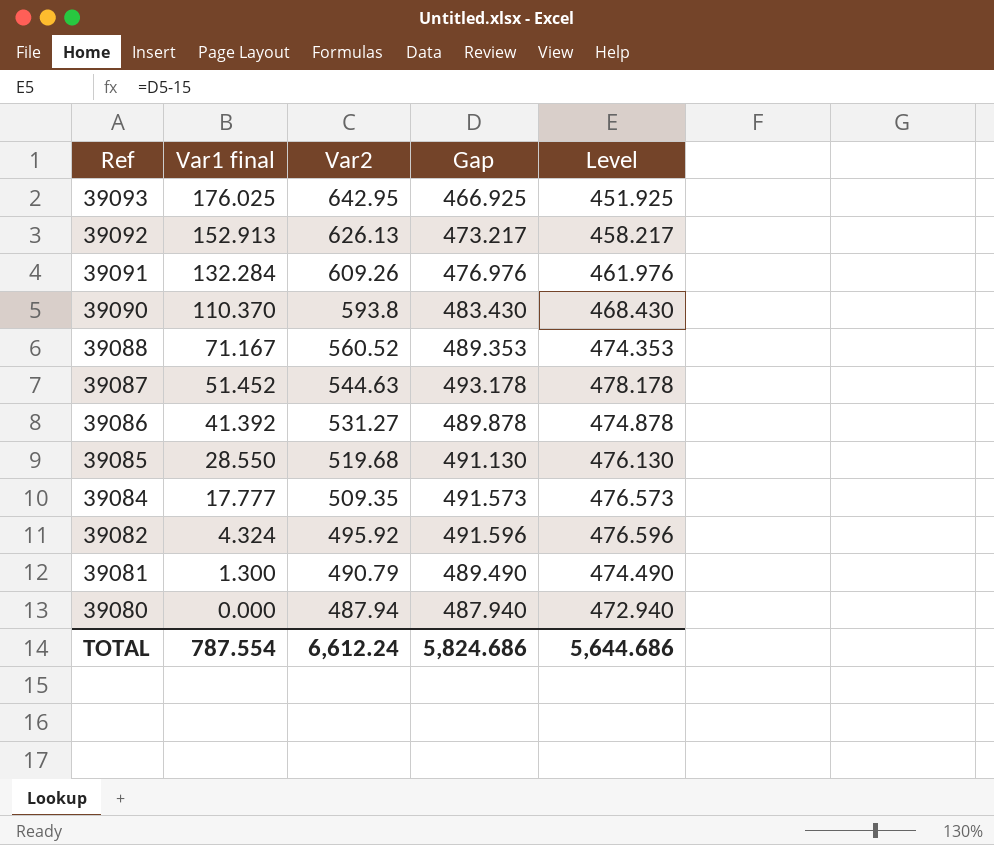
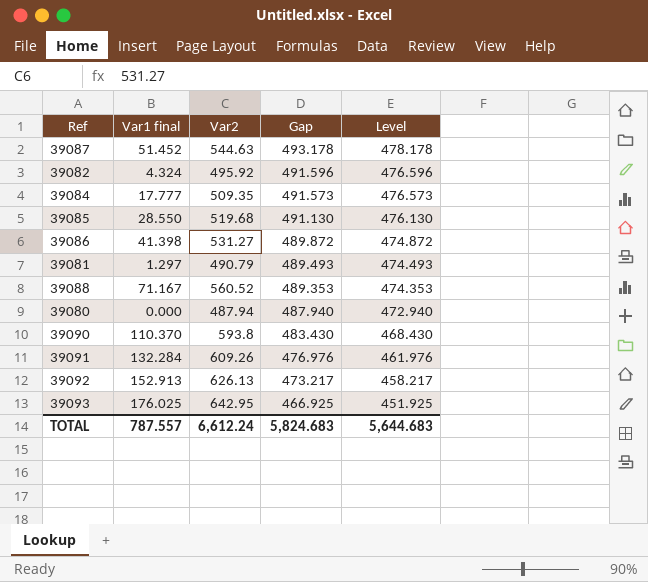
row order: Ref descending -> Gap descending
39086 | Var1 final: 41.392 -> 41.398
39086 | Gap: 489.878 -> 489.872
39086 | Level: 474.878 -> 474.872
39081 | Var1 final: 1.300 -> 1.297
39081 | Gap: 489.490 -> 489.493
39081 | Level: 474.490 -> 474.493
TOTAL | Var1 final: 787.554 -> 787.557
TOTAL | Gap: 5,824.686 -> 5,824.683
TOTAL | Level: 5,644.686 -> 5,644.683

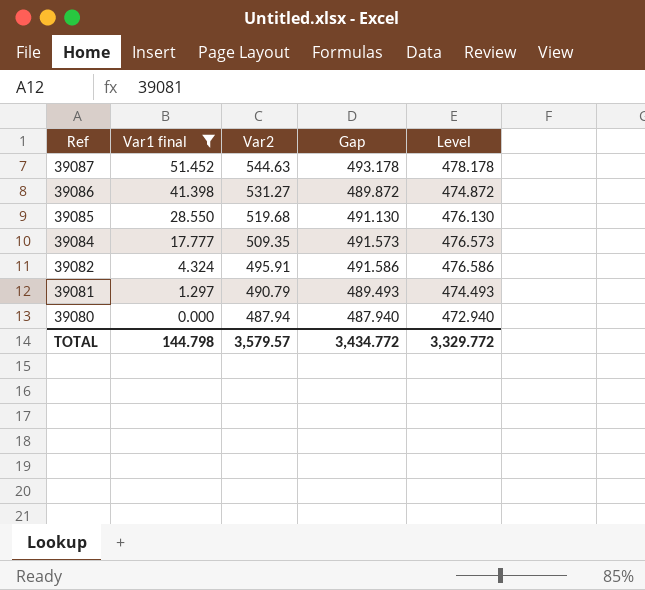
filter: none -> Var1 final <= 51.452
row order: Gap descending -> Ref descending
39082 | Var2: 495.92 -> 495.91
39082 | Gap: 491.596 -> 491.586
39082 | Level: 476.596 -> 476.586
TOTAL | Var1 final: 787.557 -> 144.798
TOTAL | Var2: 6,612.24 -> 3,579.57
TOTAL | Gap: 5,824.683 -> 3,434.772
TOTAL | Level: 5,644.683 -> 3,329.772

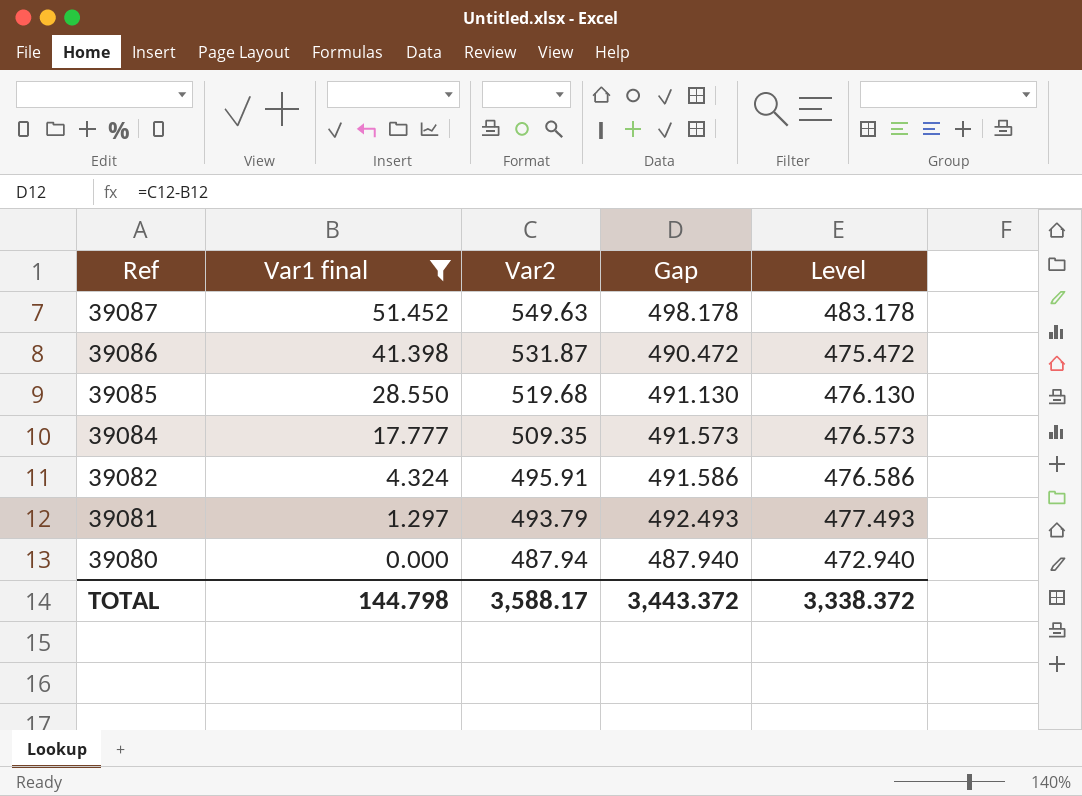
39087 | Var2: 544.63 -> 549.63
39087 | Gap: 493.178 -> 498.178
39087 | Level: 478.178 -> 483.178
39086 | Var2: 531.27 -> 531.87
39086 | Gap: 489.872 -> 490.472
39086 | Level: 474.872 -> 475.472
39081 | Var2: 490.79 -> 493.79
39081 | Gap: 489.493 -> 492.493
39081 | Level: 474.493 -> 477.493
TOTAL | Var2: 3,579.57 -> 3,588.17
TOTAL | Gap: 3,434.772 -> 3,443.372
TOTAL | Level: 3,329.772 -> 3,338.372

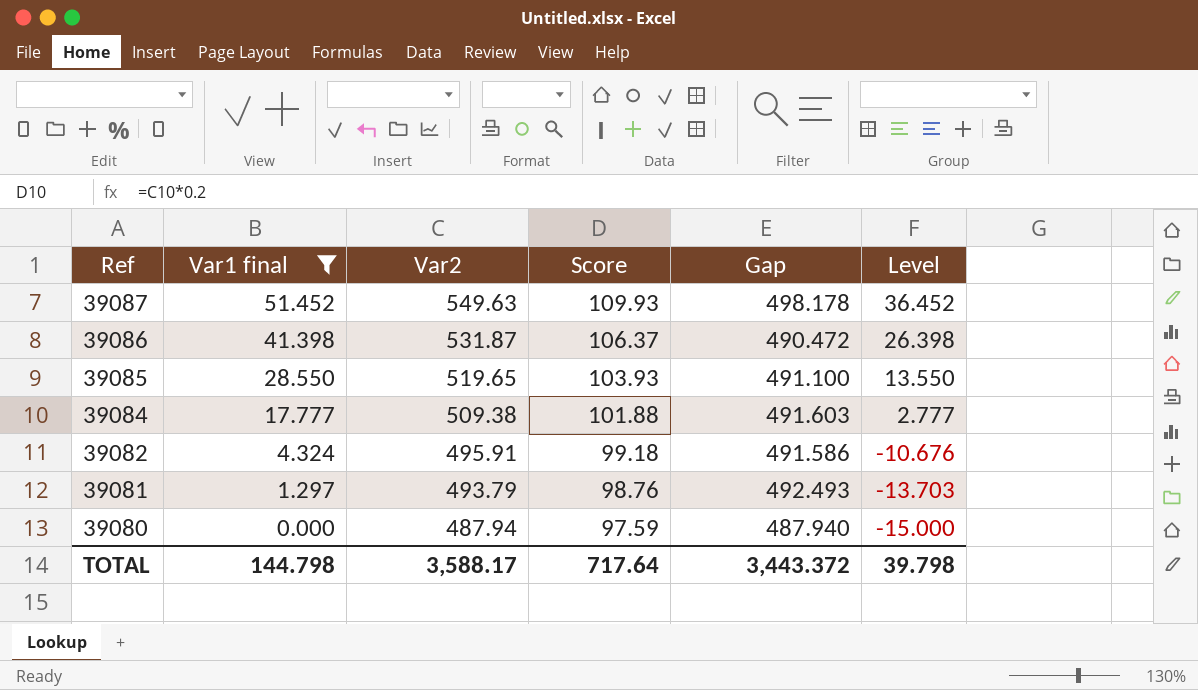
column Score | formula: none -> [Var2] * 0.2
column Level | formula: [Gap] - 15 -> [Var1 final] - 15
39085 | Var2: 519.68 -> 519.65
39085 | Gap: 491.130 -> 491.100
39084 | Var2: 509.35 -> 509.38
39084 | Gap: 491.573 -> 491.603
TOTAL | Level: 3,338.372 -> 39.798

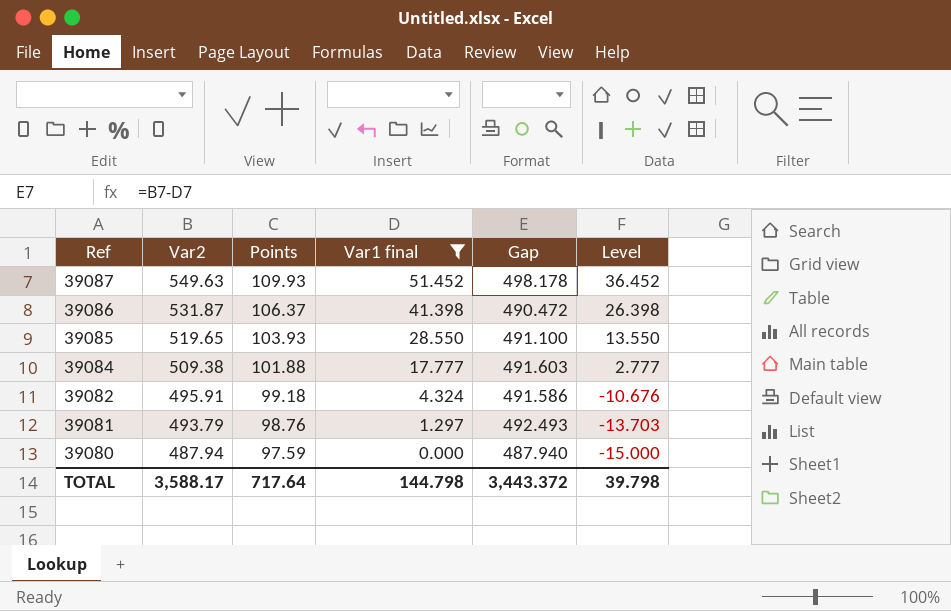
column name: Score -> Points
column Var1 final | position: 2 -> 4

